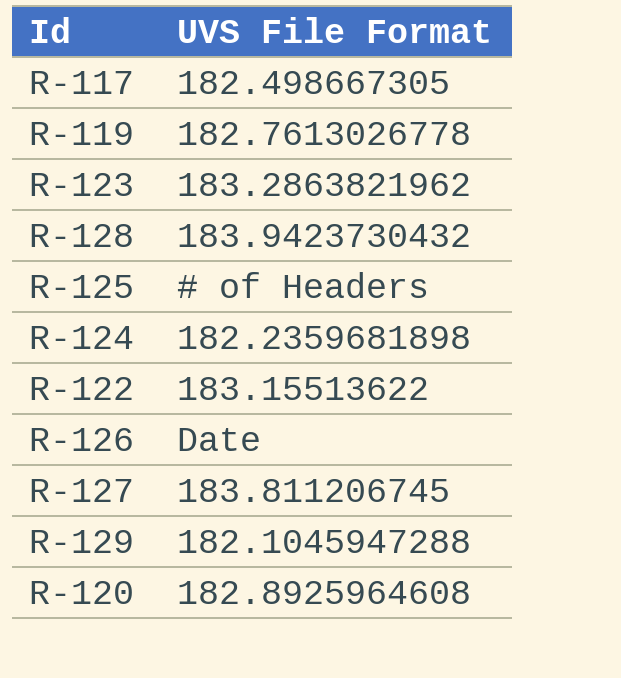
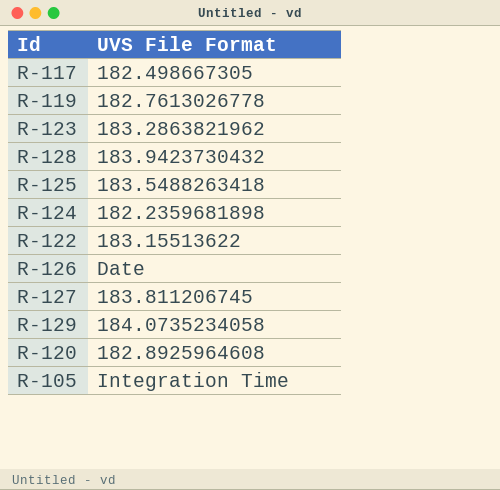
R-125 | UVS File Format: # of Headers -> 183.5488263418
R-129 | UVS File Format: 182.1045947288 -> 184.0735234058
row R-105: none -> Integration Time

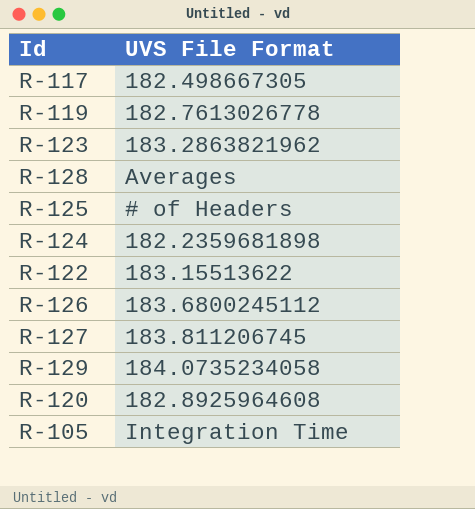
R-128 | UVS File Format: 183.9423730432 -> Averages
R-125 | UVS File Format: 183.5488263418 -> # of Headers
R-126 | UVS File Format: Date -> 183.6800245112

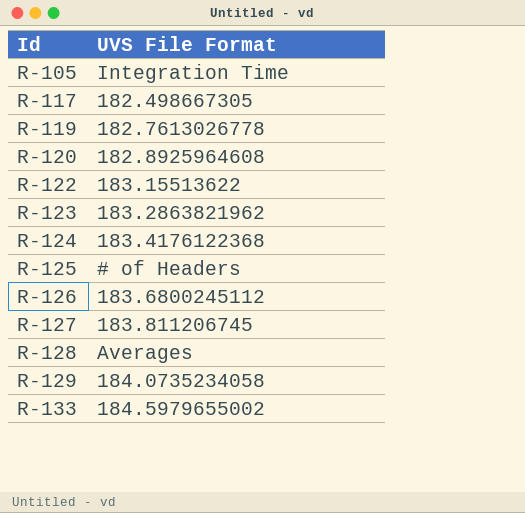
row order: none -> Id ascending
R-124 | UVS File Format: 182.2359681898 -> 183.4176122368
row R-133: none -> 184.5979655002

